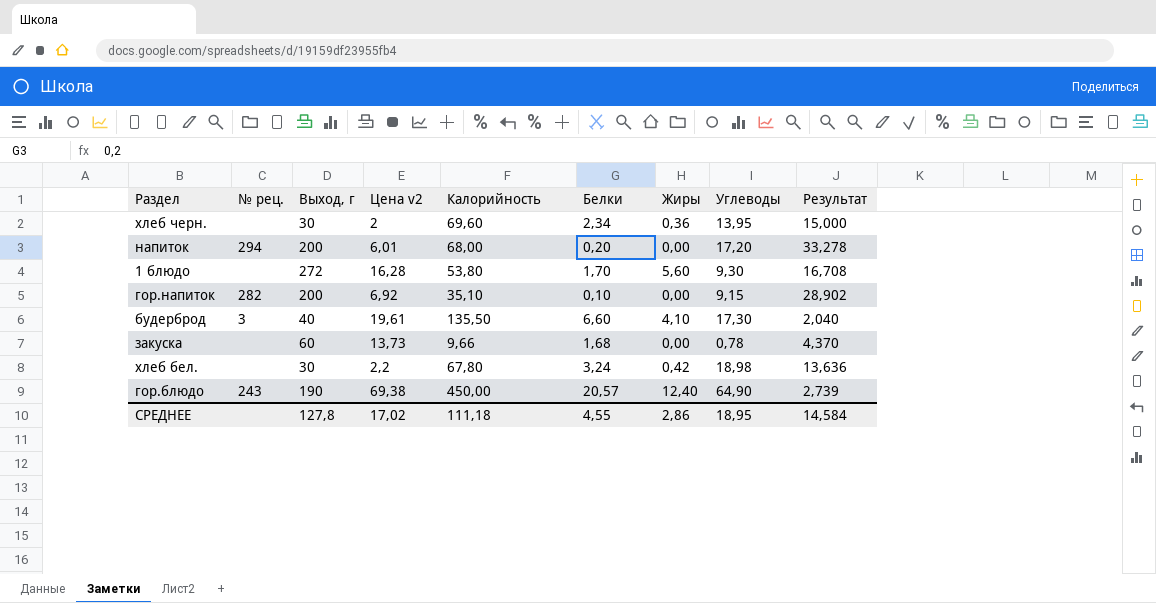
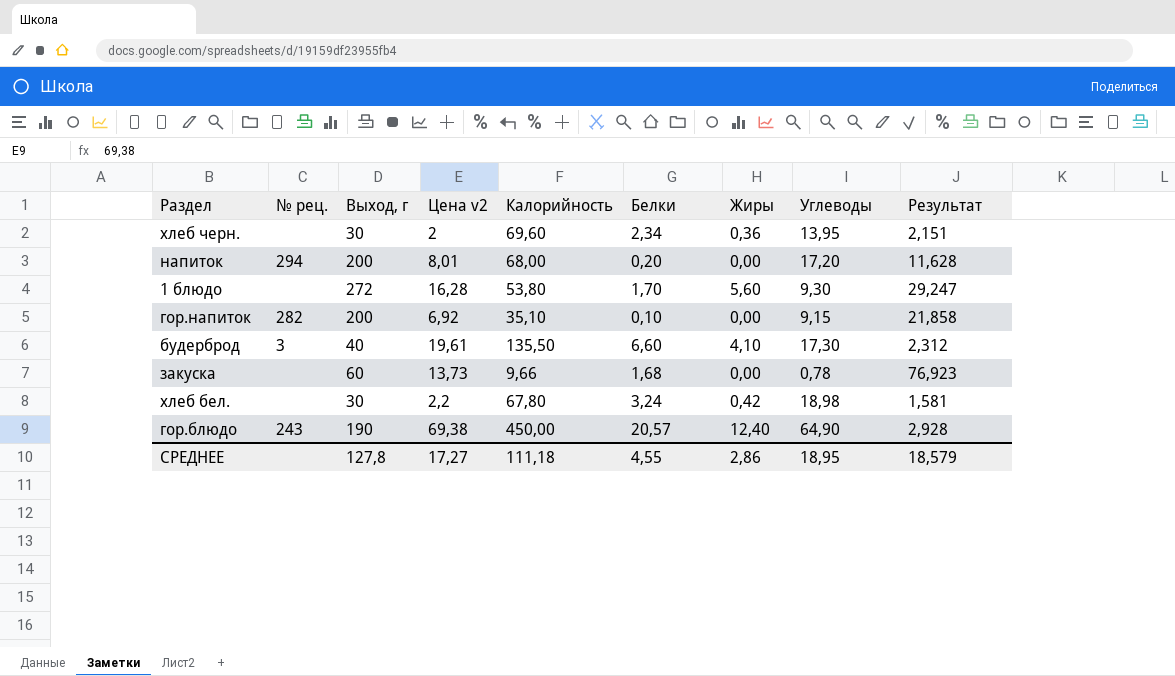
column Результат | formula: [Выход, г] / [Цена v2] -> [Выход, г] / [Углеводы]
напиток | Цена v2: 6,01 -> 8,01
СРЕДНЕЕ | Цена v2: 17,02 -> 17,27
СРЕДНЕЕ | Результат: 14,584 -> 18,579

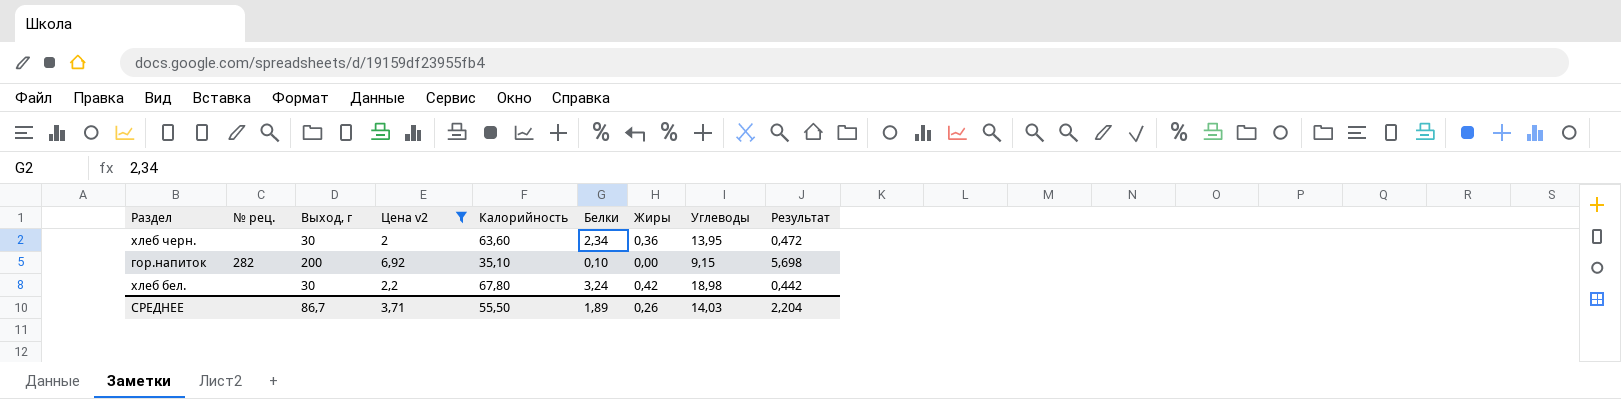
filter: none -> Цена v2 <= 6,92
column Результат | formula: [Выход, г] / [Углеводы] -> [Выход, г] / [Калорийность]
хлеб черн. | Калорийность: 69,60 -> 63,60
СРЕДНЕЕ | Выход, г: 127,8 -> 86,7
СРЕДНЕЕ | Цена v2: 17,27 -> 3,71
СРЕДНЕЕ | Калорийность: 111,18 -> 55,50
СРЕДНЕЕ | Белки: 4,55 -> 1,89
СРЕДНЕЕ | Жиры: 2,86 -> 0,26
СРЕДНЕЕ | Углеводы: 18,95 -> 14,03
СРЕДНЕЕ | Результат: 18,579 -> 2,204

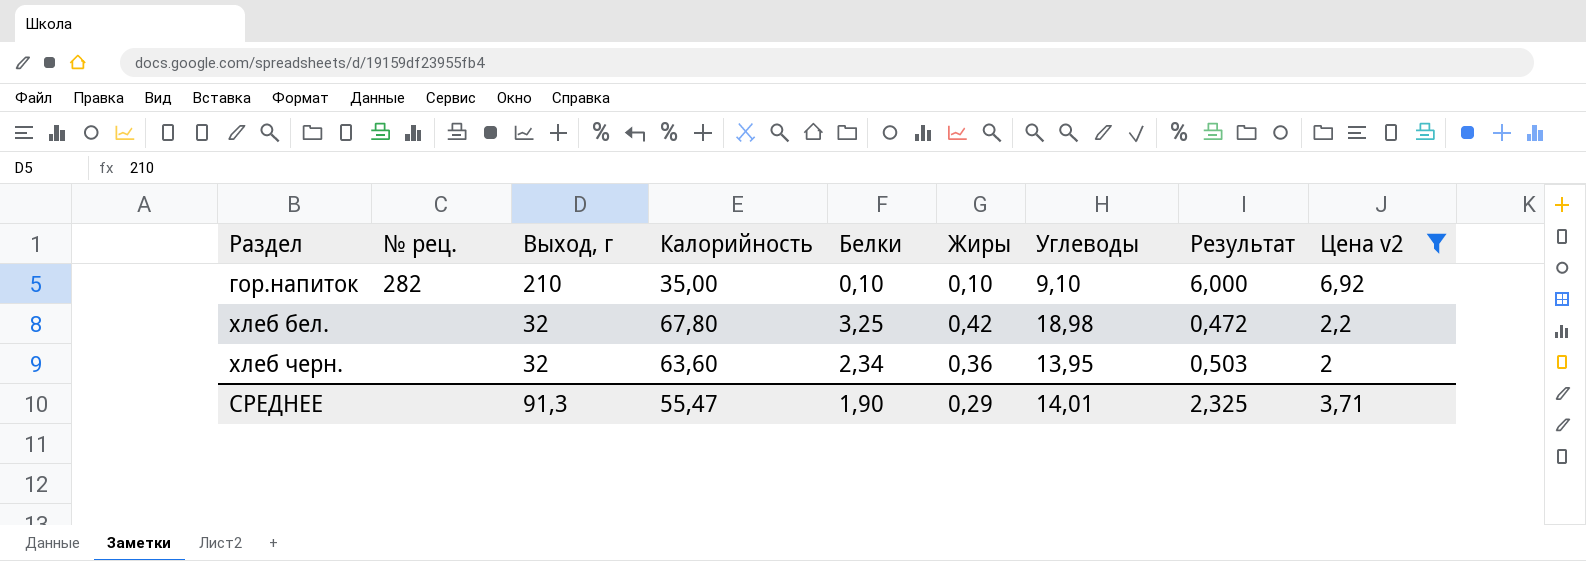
row order: none -> Раздел ascending
column Цена v2 | position: 4 -> 9
гор.напиток | Выход, г: 200 -> 210
гор.напиток | Калорийность: 35,10 -> 35,00
гор.напиток | Жиры: 0,00 -> 0,10
гор.напиток | Углеводы: 9,15 -> 9,10
гор.напиток | Результат: 5,698 -> 6,000
хлеб бел. | Выход, г: 30 -> 32
хлеб бел. | Белки: 3,24 -> 3,25
хлеб бел. | Результат: 0,442 -> 0,472
хлеб черн. | Выход, г: 30 -> 32
хлеб черн. | Результат: 0,472 -> 0,503
СРЕДНЕЕ | Выход, г: 86,7 -> 91,3
СРЕДНЕЕ | Калорийность: 55,50 -> 55,47
СРЕДНЕЕ | Белки: 1,89 -> 1,90
СРЕДНЕЕ | Жиры: 0,26 -> 0,29
СРЕДНЕЕ | Углеводы: 14,03 -> 14,01
СРЕДНЕЕ | Результат: 2,204 -> 2,325

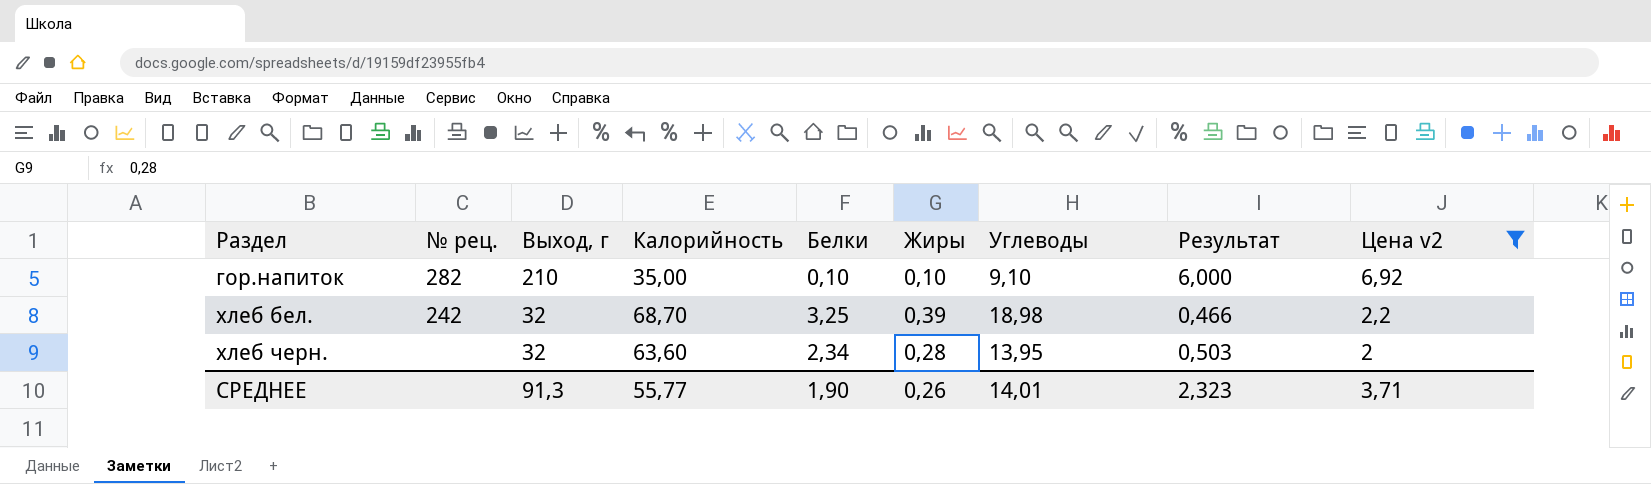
хлеб бел. | № рец.: none -> 242
хлеб бел. | Калорийность: 67,80 -> 68,70
хлеб бел. | Жиры: 0,42 -> 0,39
хлеб бел. | Результат: 0,472 -> 0,466
хлеб черн. | Жиры: 0,36 -> 0,28
СРЕДНЕЕ | Калорийность: 55,47 -> 55,77
СРЕДНЕЕ | Жиры: 0,29 -> 0,26
СРЕДНЕЕ | Результат: 2,325 -> 2,323

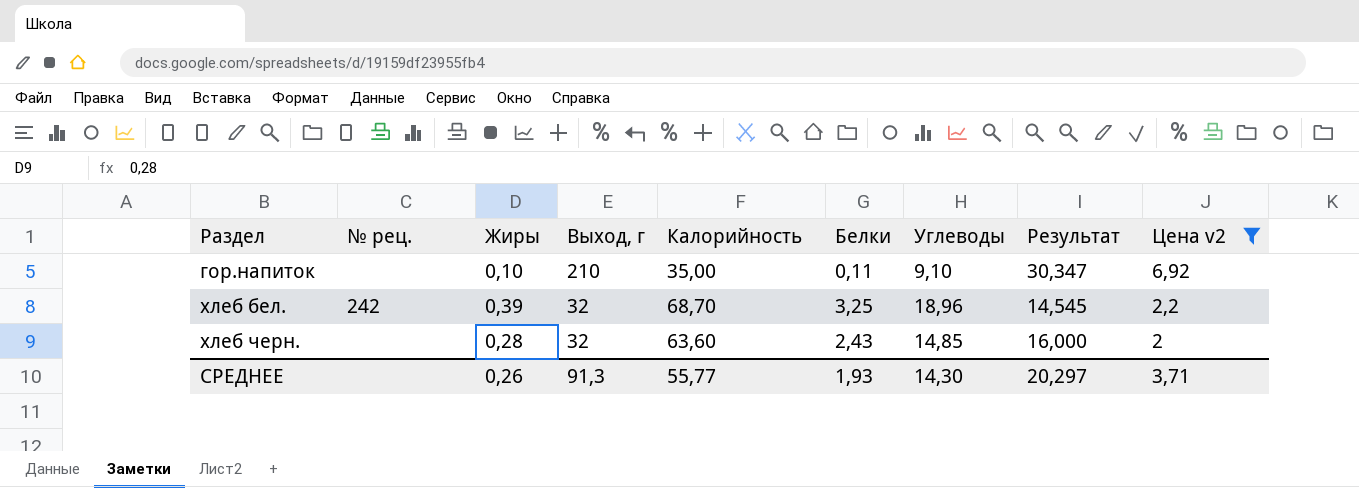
column Жиры | position: 6 -> 3
column Результат | formula: [Выход, г] / [Калорийность] -> [Выход, г] / [Цена v2]
гор.напиток | № рец.: 282 -> none
гор.напиток | Белки: 0,10 -> 0,11
хлеб бел. | Углеводы: 18,98 -> 18,96
хлеб черн. | Белки: 2,34 -> 2,43
хлеб черн. | Углеводы: 13,95 -> 14,85
СРЕДНЕЕ | Белки: 1,90 -> 1,93
СРЕДНЕЕ | Углеводы: 14,01 -> 14,30
СРЕДНЕЕ | Результат: 2,323 -> 20,297

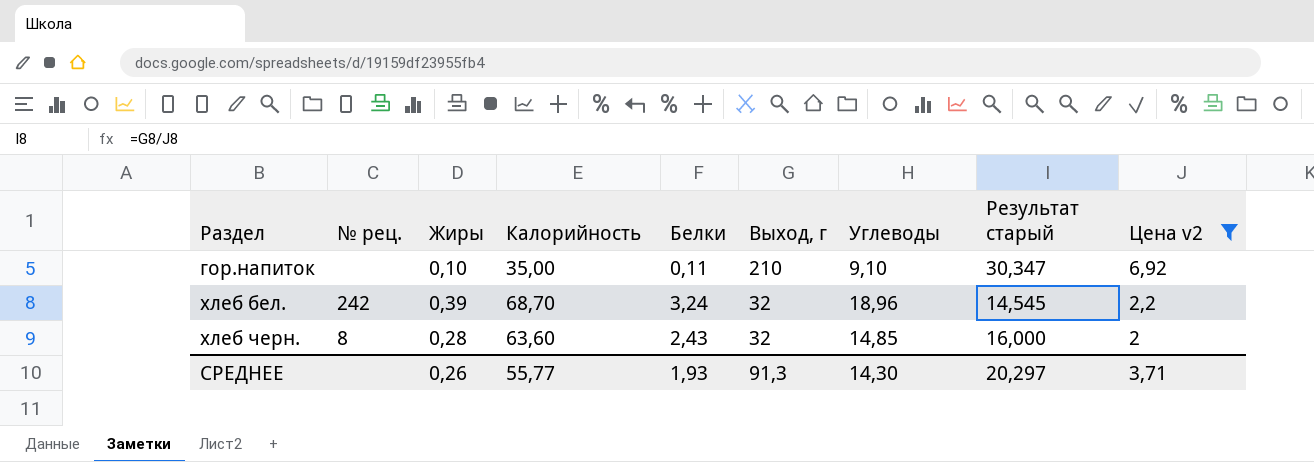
column Выход, г | position: 4 -> 6
column name: Результат -> Результат старый
хлеб бел. | Белки: 3,25 -> 3,24
хлеб черн. | № рец.: none -> 8

